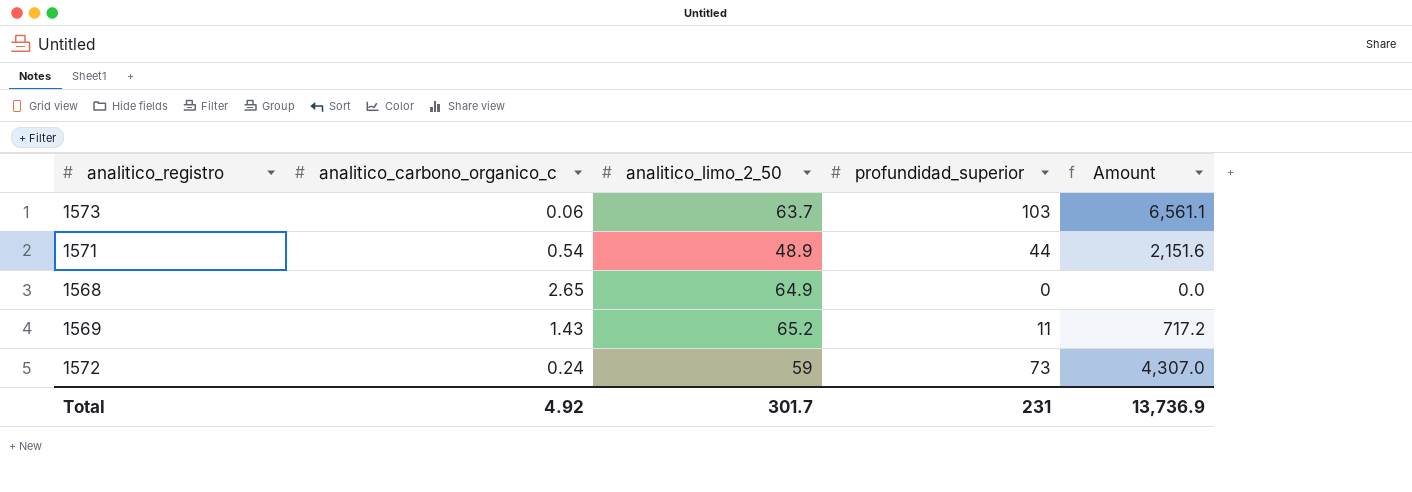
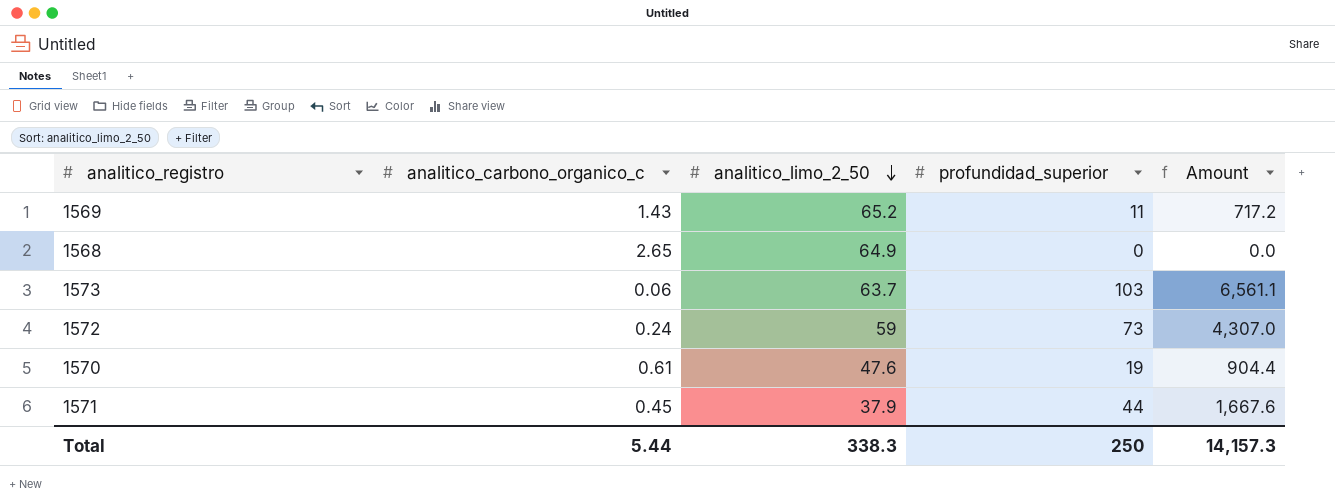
row order: none -> analitico_limo_2_50 descending
row 1570: none -> 0.61 | 47.6 | 19 | 904.4
1571 | analitico_carbono_organico_c: 0.54 -> 0.45
1571 | analitico_limo_2_50: 48.9 -> 37.9
1571 | Amount: 2,151.6 -> 1,667.6
Total | analitico_carbono_organico_c: 4.92 -> 5.44
Total | analitico_limo_2_50: 301.7 -> 338.3
Total | profundidad_superior: 231 -> 250
Total | Amount: 13,736.9 -> 14,157.3

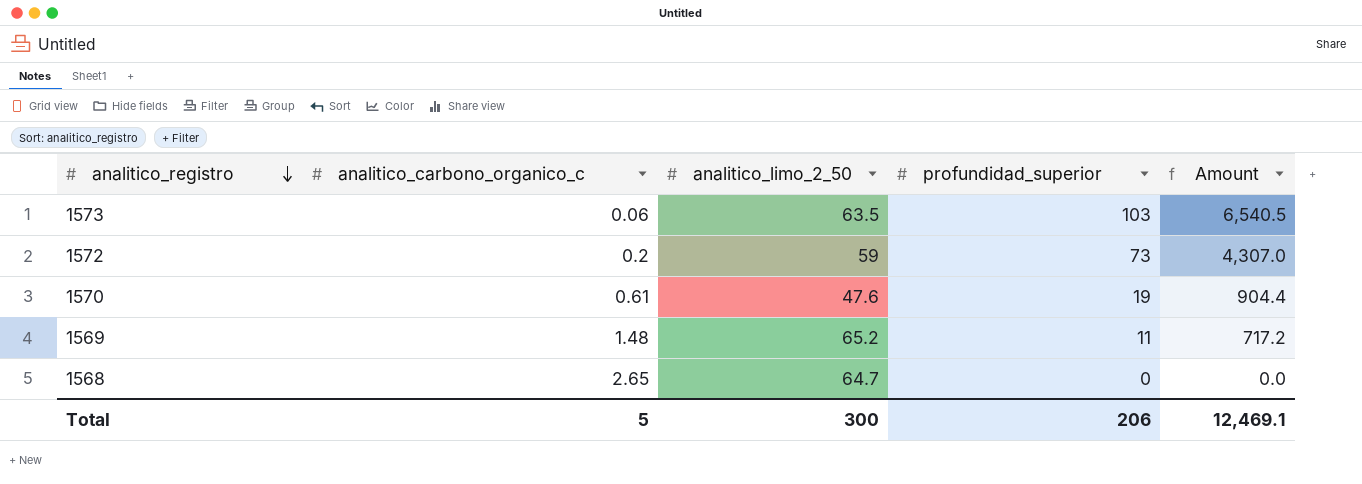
row order: analitico_limo_2_50 descending -> analitico_registro descending
row 1571: 0.45 | 37.9 | 44 | 1,667.6 -> none
1573 | analitico_limo_2_50: 63.7 -> 63.5
1573 | Amount: 6,561.1 -> 6,540.5
1572 | analitico_carbono_organico_c: 0.24 -> 0.2
1569 | analitico_carbono_organico_c: 1.43 -> 1.48
1568 | analitico_limo_2_50: 64.9 -> 64.7
Total | analitico_carbono_organico_c: 5.44 -> 5
Total | analitico_limo_2_50: 338.3 -> 300
Total | profundidad_superior: 250 -> 206
Total | Amount: 14,157.3 -> 12,469.1

